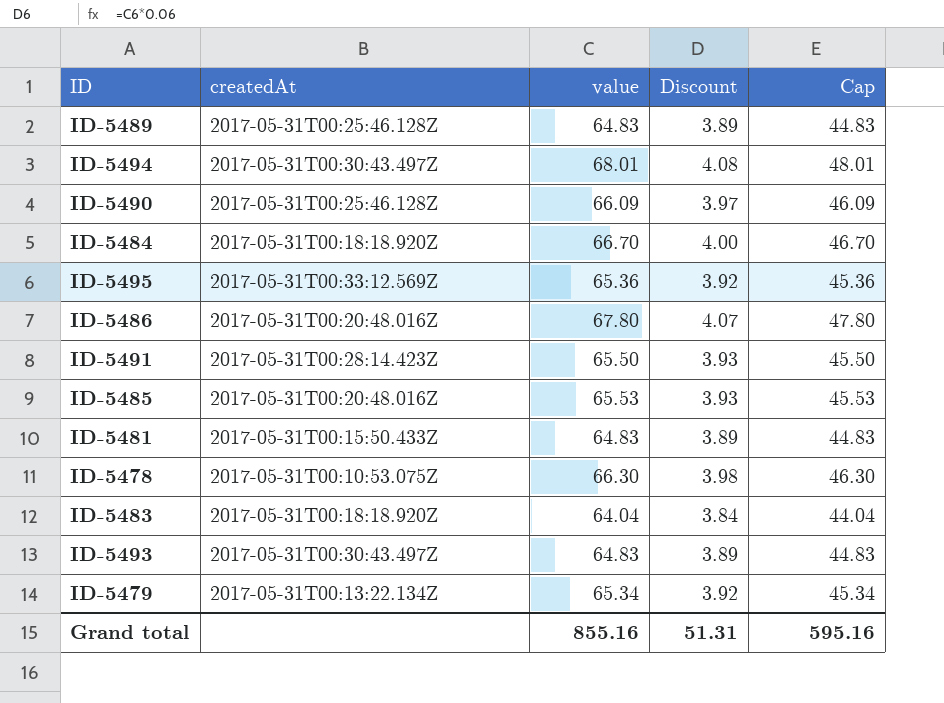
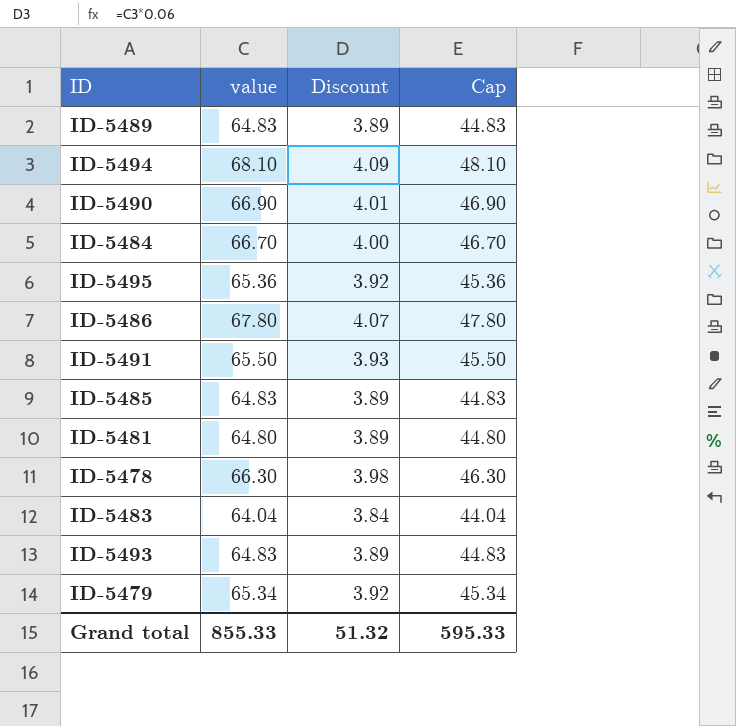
column createdAt | position: 2 -> none
ID-5494 | value: 68.01 -> 68.10
ID-5494 | Discount: 4.08 -> 4.09
ID-5494 | Cap: 48.01 -> 48.10
ID-5490 | value: 66.09 -> 66.90
ID-5490 | Discount: 3.97 -> 4.01
ID-5490 | Cap: 46.09 -> 46.90
ID-5485 | value: 65.53 -> 64.83
ID-5485 | Discount: 3.93 -> 3.89
ID-5485 | Cap: 45.53 -> 44.83
ID-5481 | value: 64.83 -> 64.80
ID-5481 | Cap: 44.83 -> 44.80
Grand total | value: 855.16 -> 855.33
Grand total | Discount: 51.31 -> 51.32
Grand total | Cap: 595.16 -> 595.33

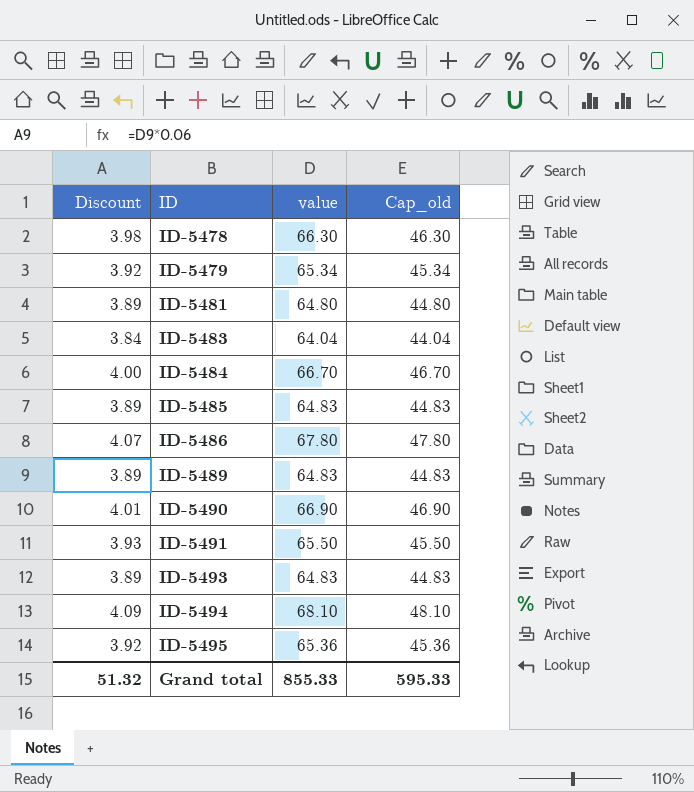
row order: none -> ID ascending
column Discount | position: 3 -> 1
column name: Cap -> Cap_old

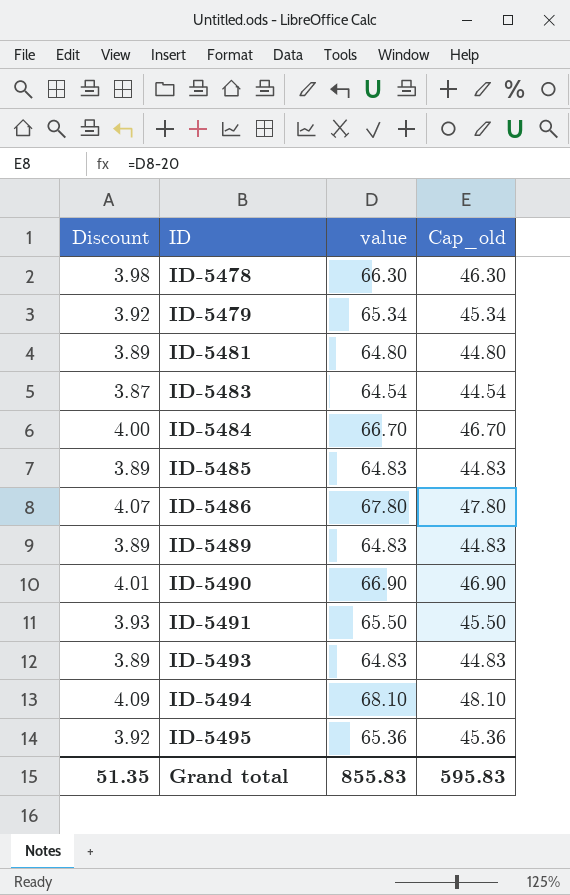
ID-5483 | Discount: 3.84 -> 3.87
ID-5483 | value: 64.04 -> 64.54
ID-5483 | Cap_old: 44.04 -> 44.54
Grand total | Discount: 51.32 -> 51.35
Grand total | value: 855.33 -> 855.83
Grand total | Cap_old: 595.33 -> 595.83

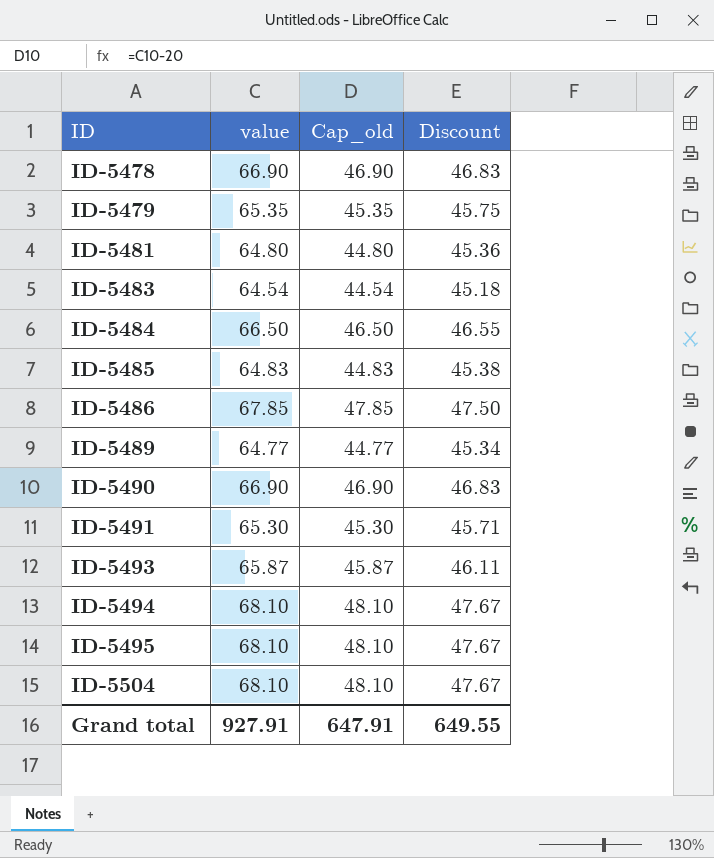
column Discount | formula: [value] * 0.06 -> [value] * 0.7
column Discount | position: 1 -> 4
ID-5478 | value: 66.30 -> 66.90
ID-5478 | Cap_old: 46.30 -> 46.90
ID-5479 | value: 65.34 -> 65.35
ID-5479 | Cap_old: 45.34 -> 45.35
ID-5484 | value: 66.70 -> 66.50
ID-5484 | Cap_old: 46.70 -> 46.50
ID-5486 | value: 67.80 -> 67.85
ID-5486 | Cap_old: 47.80 -> 47.85
ID-5489 | value: 64.83 -> 64.77
ID-5489 | Cap_old: 44.83 -> 44.77
ID-5491 | value: 65.50 -> 65.30
ID-5491 | Cap_old: 45.50 -> 45.30
ID-5493 | value: 64.83 -> 65.87
ID-5493 | Cap_old: 44.83 -> 45.87
ID-5495 | value: 65.36 -> 68.10
ID-5495 | Cap_old: 45.36 -> 48.10
row ID-5504: none -> 68.10 | 48.10 | 47.67
Grand total | value: 855.83 -> 927.91
Grand total | Cap_old: 595.83 -> 647.91
Grand total | Discount: 51.35 -> 649.55

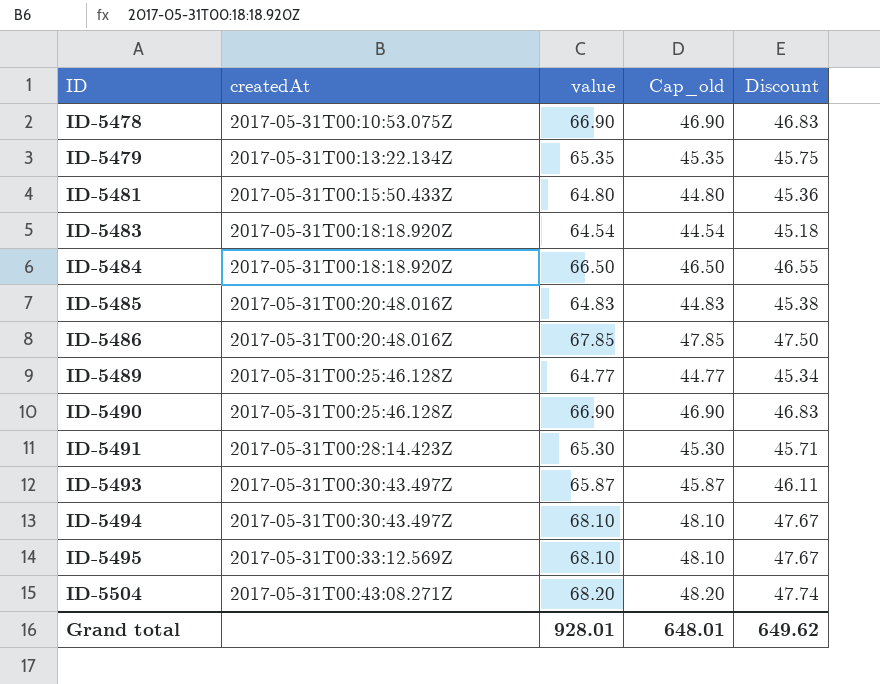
column createdAt | position: none -> 2
ID-5504 | value: 68.10 -> 68.20
ID-5504 | Cap_old: 48.10 -> 48.20
ID-5504 | Discount: 47.67 -> 47.74
Grand total | value: 927.91 -> 928.01
Grand total | Cap_old: 647.91 -> 648.01
Grand total | Discount: 649.55 -> 649.62

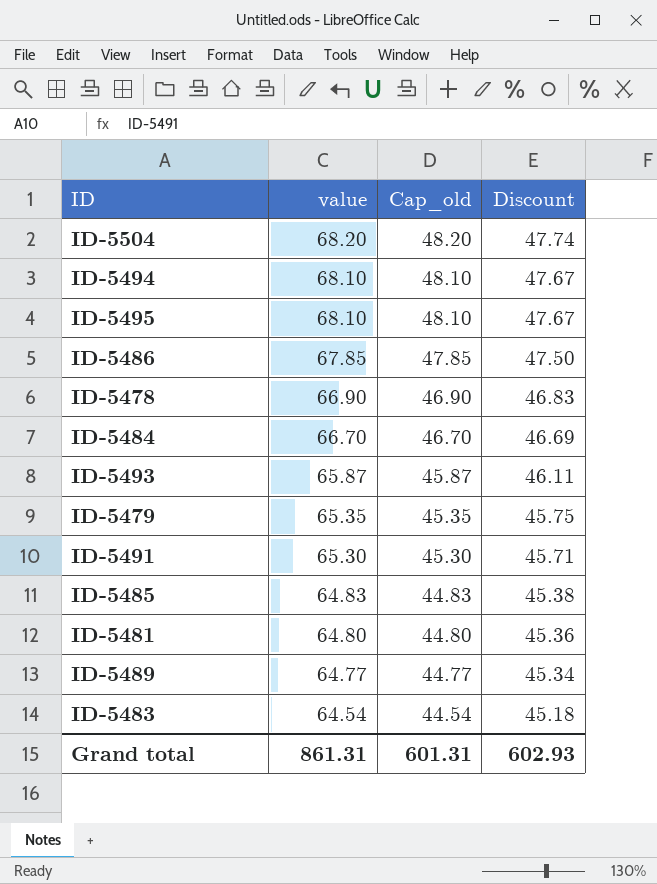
row order: ID ascending -> value descending
column createdAt | position: 2 -> none
row ID-5490: 2017-05-31T00:25:46.128Z | 66.90 | 46.90 | 46.83 -> none
ID-5484 | value: 66.50 -> 66.70
ID-5484 | Cap_old: 46.50 -> 46.70
ID-5484 | Discount: 46.55 -> 46.69
Grand total | value: 928.01 -> 861.31
Grand total | Cap_old: 648.01 -> 601.31
Grand total | Discount: 649.62 -> 602.93

